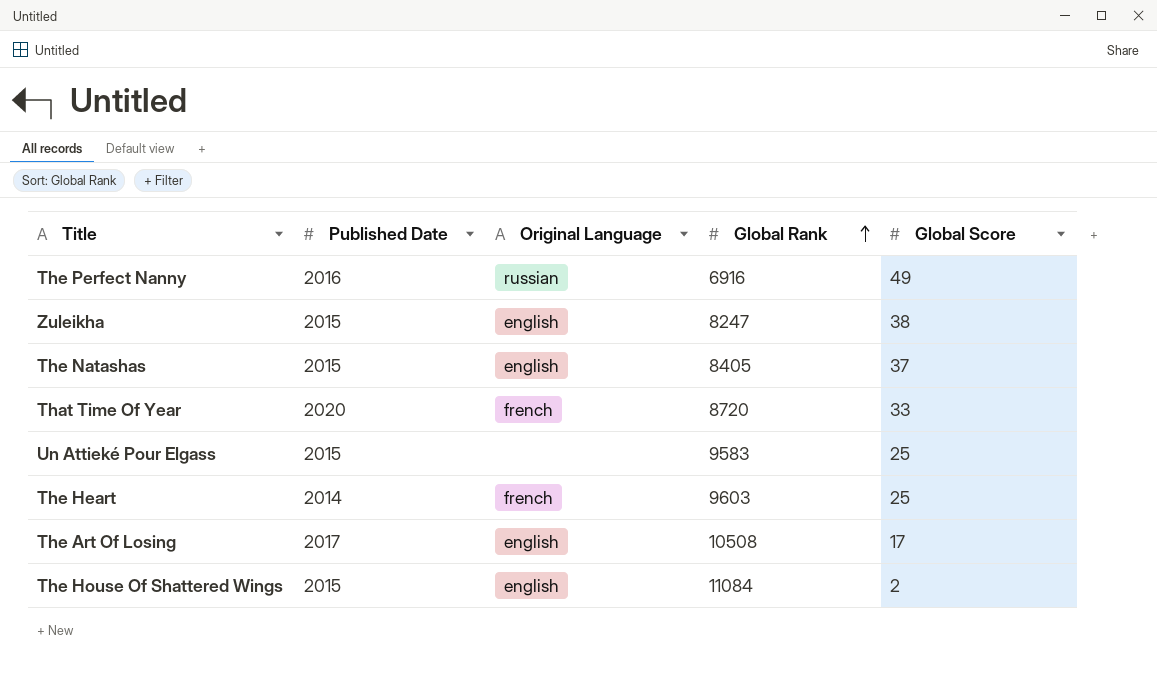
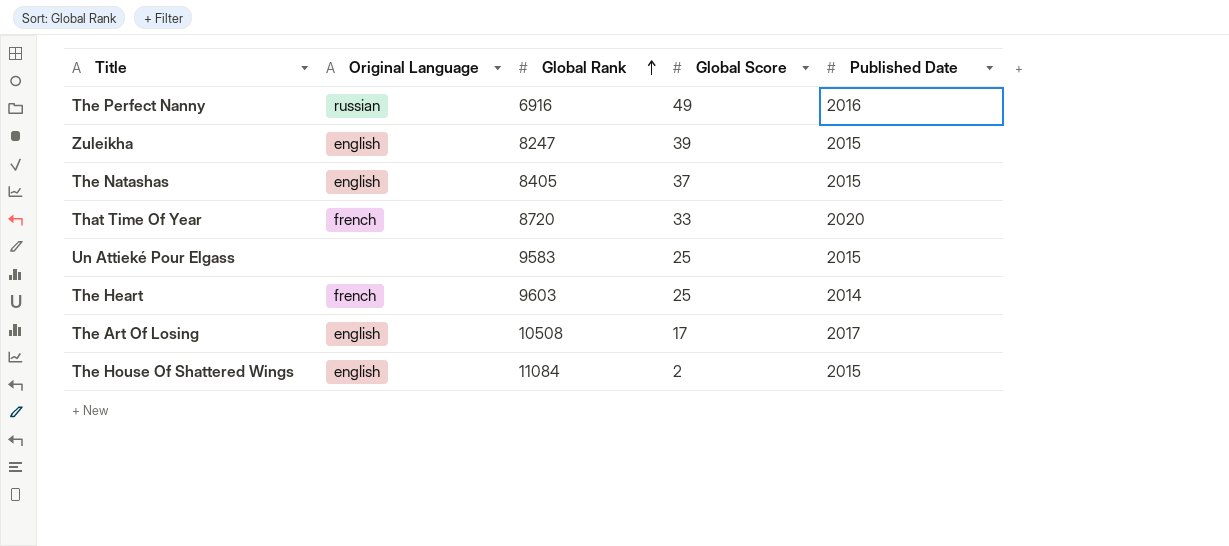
column Published Date | position: 2 -> 5
Zuleikha | Global Score: 38 -> 39

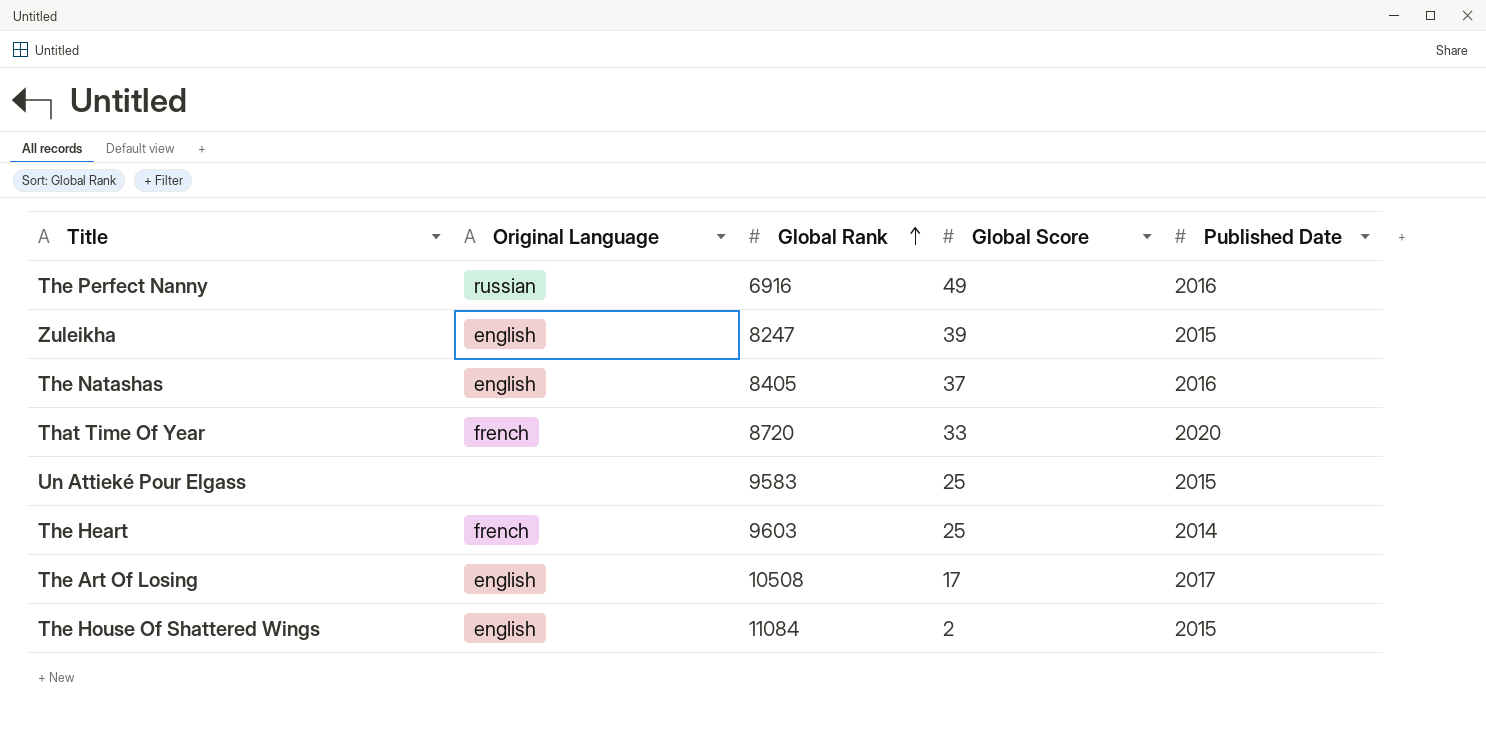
The Natashas | Published Date: 2015 -> 2016

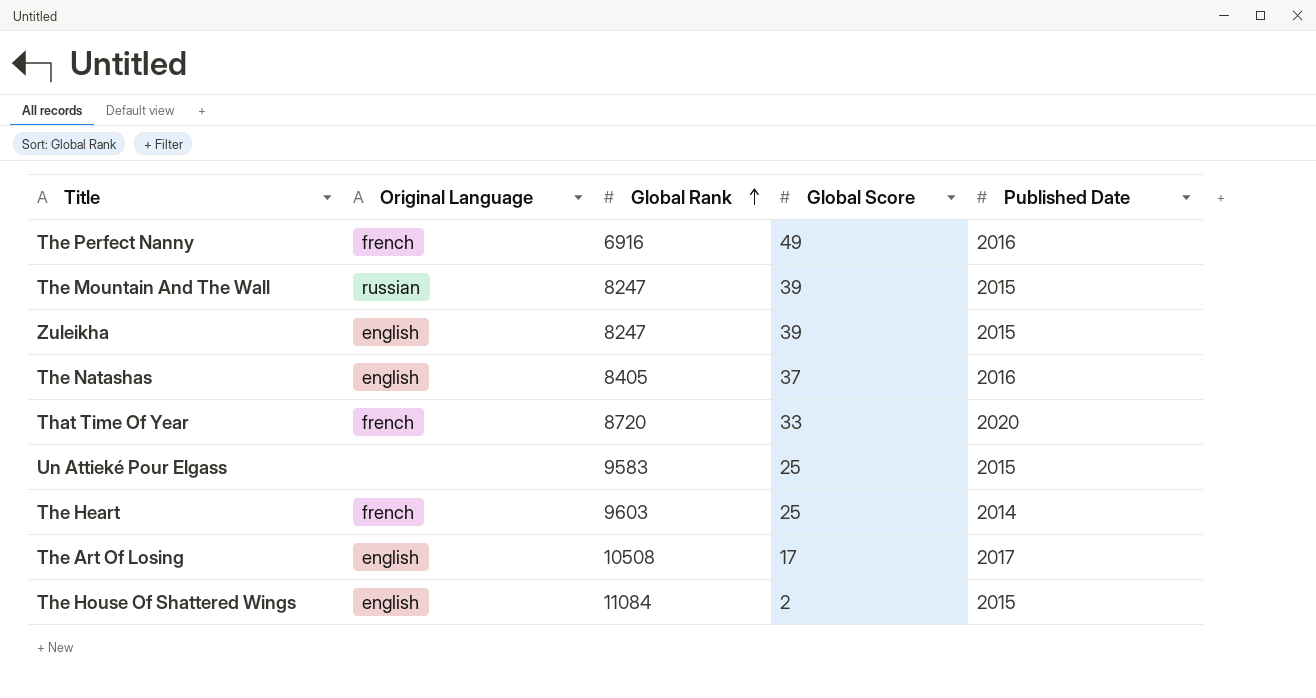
The Perfect Nanny | Original Language: russian -> french
row The Mountain And The Wall: none -> russian | 8247 | 39 | 2015

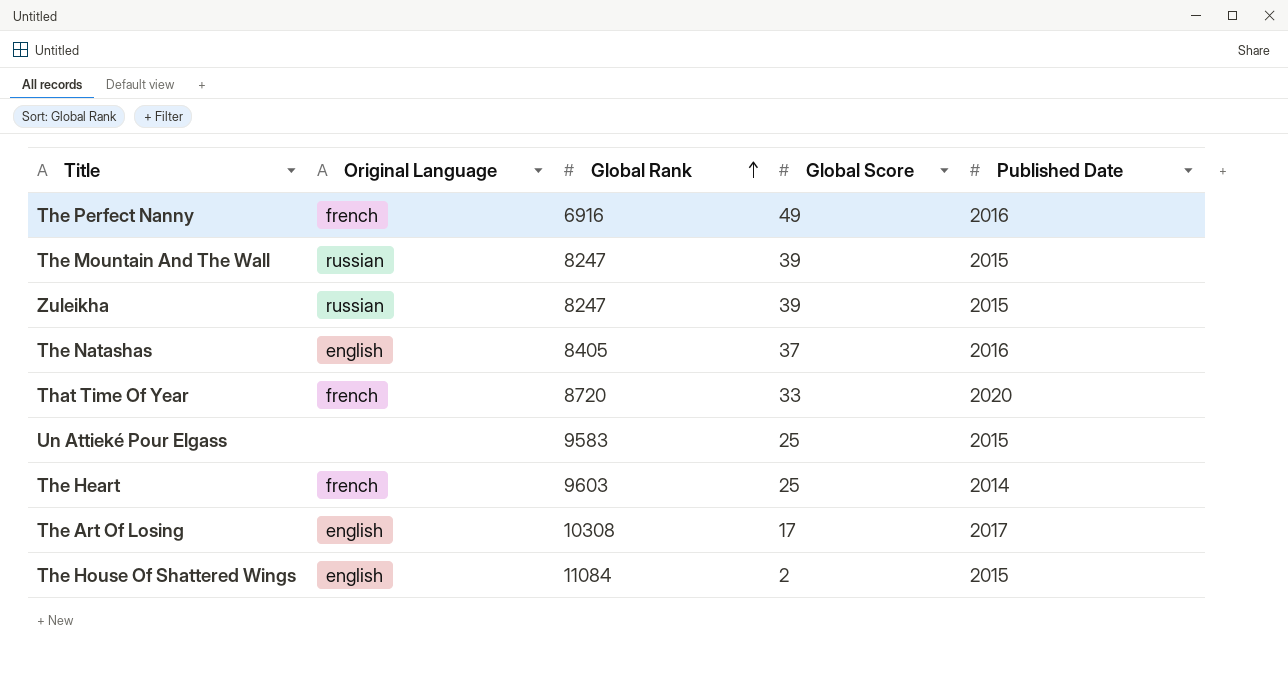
Zuleikha | Original Language: english -> russian
The Art Of Losing | Global Rank: 10508 -> 10308

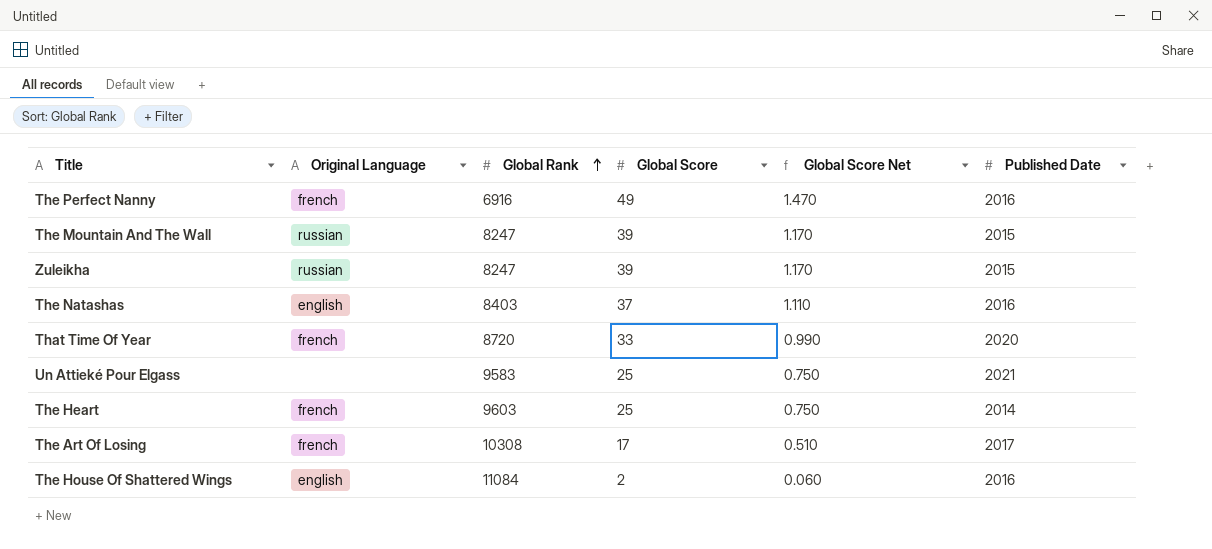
column Global Score Net | formula: none -> [Global Score] * 0.03
The Natashas | Global Rank: 8405 -> 8403
Un Attieké Pour Elgass | Published Date: 2015 -> 2021
The Art Of Losing | Original Language: english -> french
The House Of Shattered Wings | Published Date: 2015 -> 2016

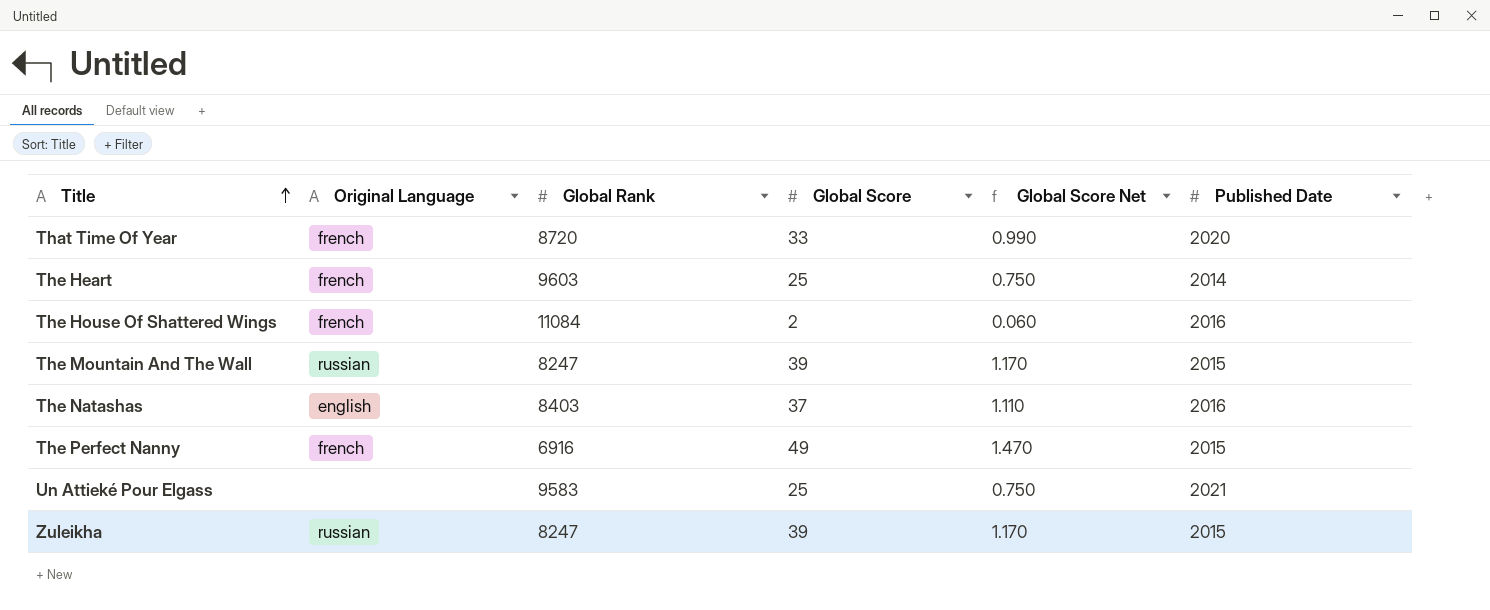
row order: Global Rank ascending -> Title ascending
row The Art Of Losing: french | 10308 | 17 | 0.510 | 2017 -> none
The House Of Shattered Wings | Original Language: english -> french
The Perfect Nanny | Published Date: 2016 -> 2015

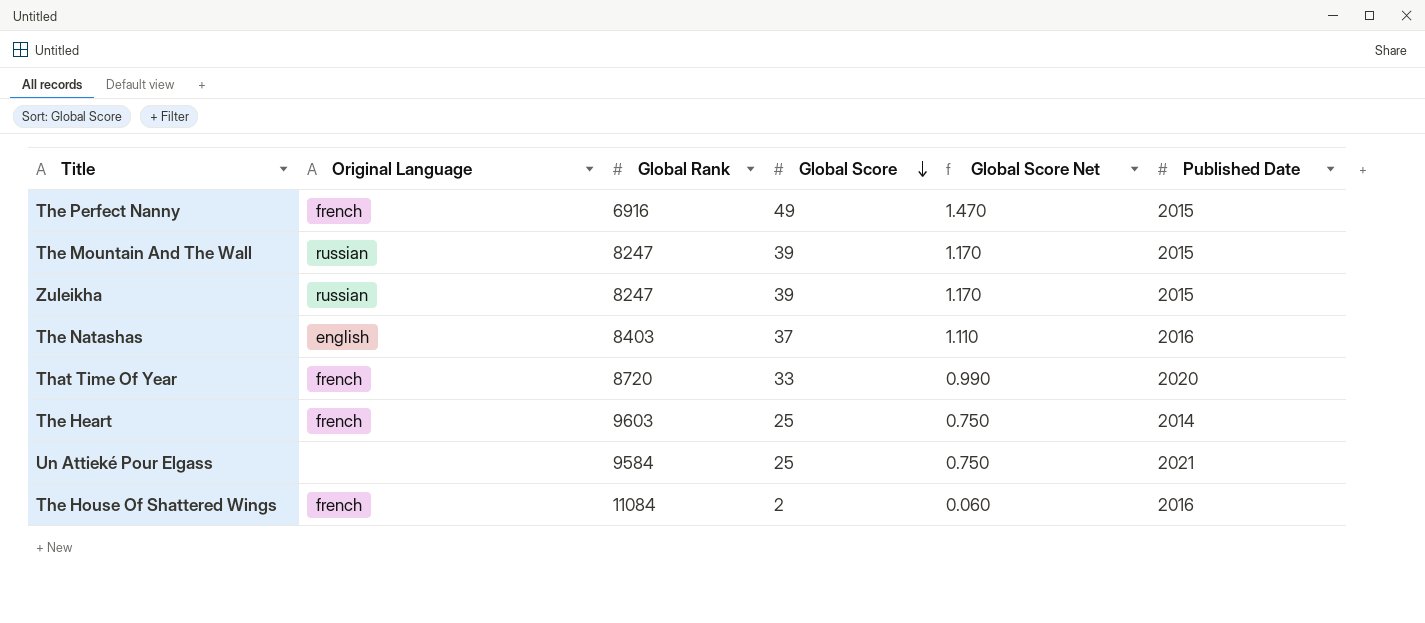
row order: Title ascending -> Global Score descending
Un Attieké Pour Elgass | Global Rank: 9583 -> 9584

